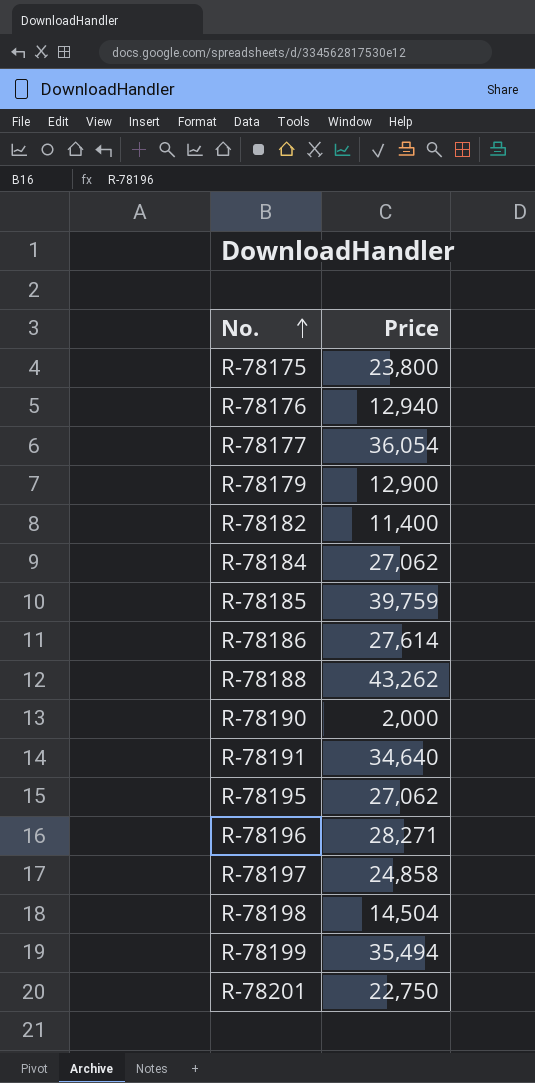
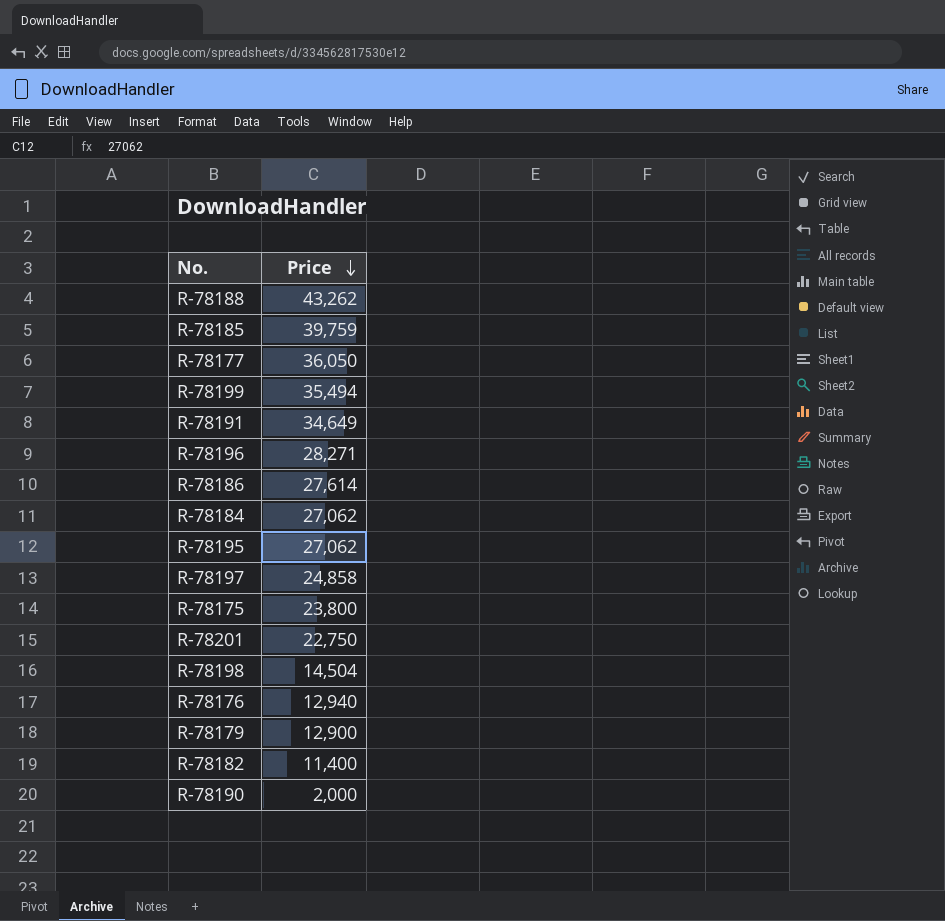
row order: No. ascending -> Price descending
R-78177 | Price: 36,054 -> 36,050
R-78191 | Price: 34,640 -> 34,649

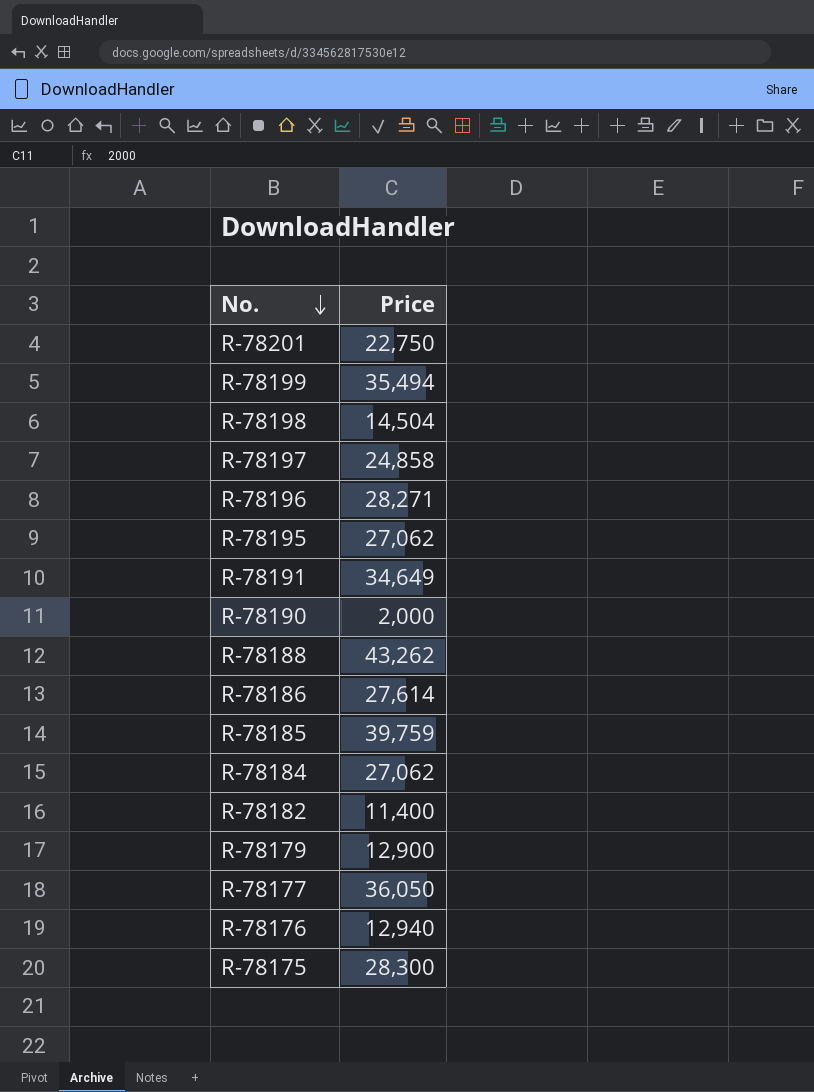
row order: Price descending -> No. descending
R-78175 | Price: 23,800 -> 28,300

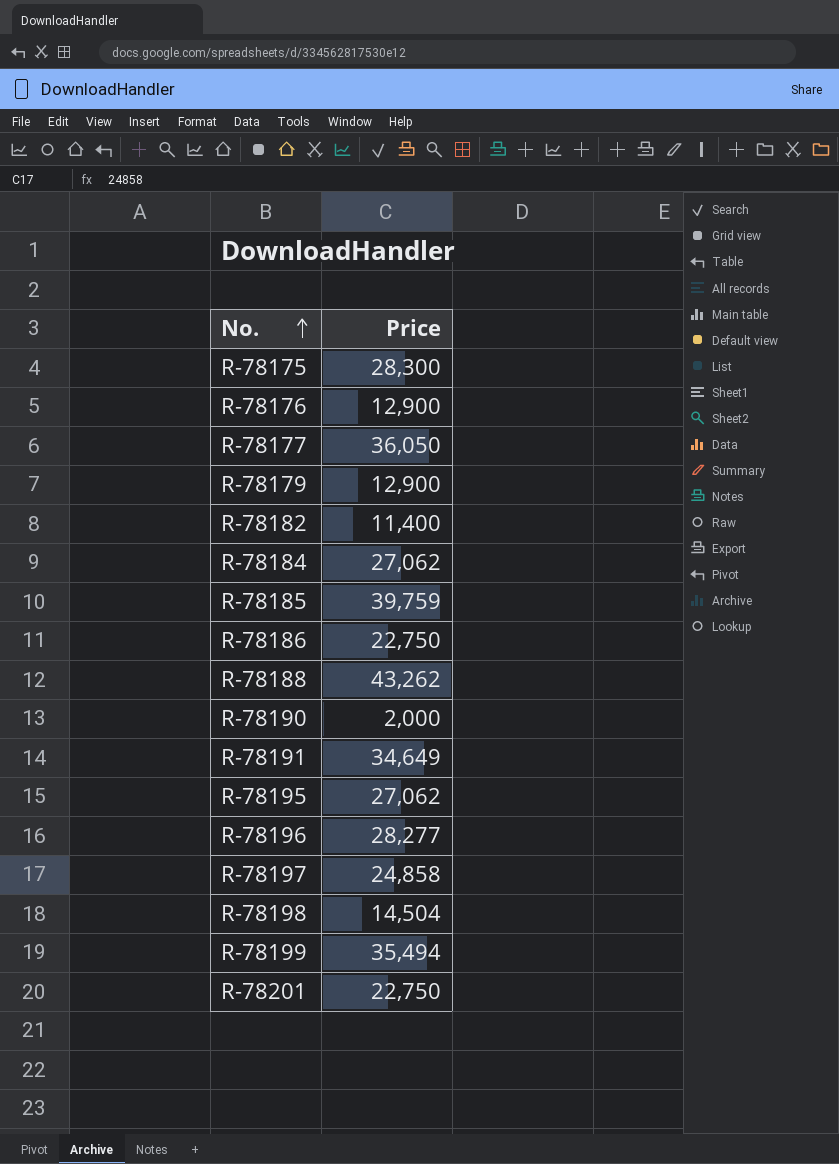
row order: No. descending -> No. ascending
R-78176 | Price: 12,940 -> 12,900
R-78186 | Price: 27,614 -> 22,750
R-78196 | Price: 28,271 -> 28,277

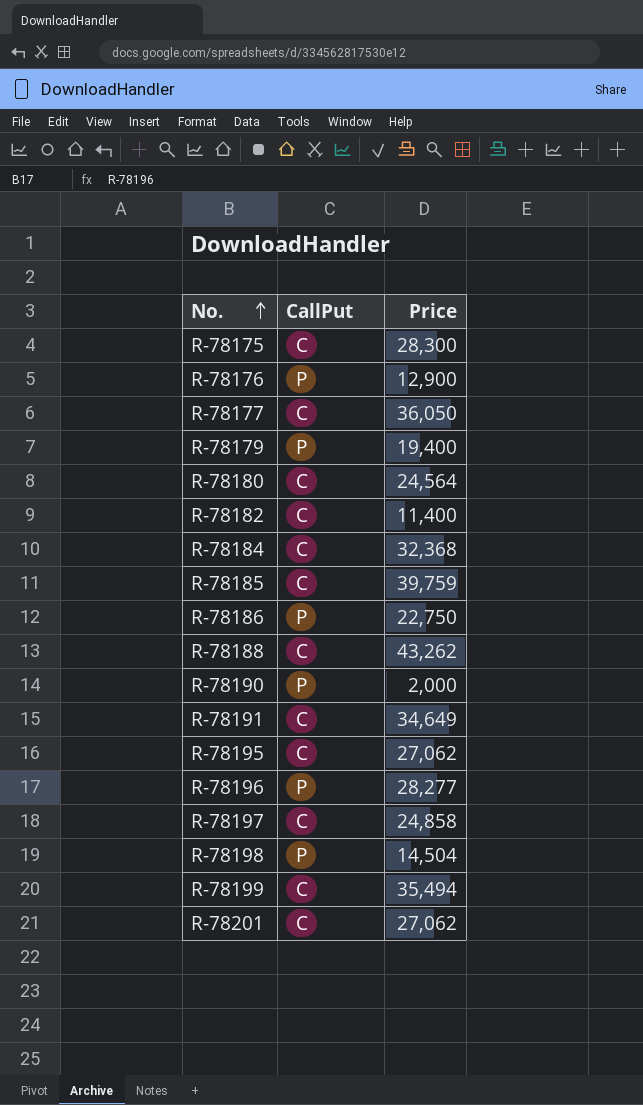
column CallPut | position: none -> 2
R-78179 | Price: 12,900 -> 19,400
row R-78180: none -> C | 24,564
R-78184 | Price: 27,062 -> 32,368
R-78201 | Price: 22,750 -> 27,062

